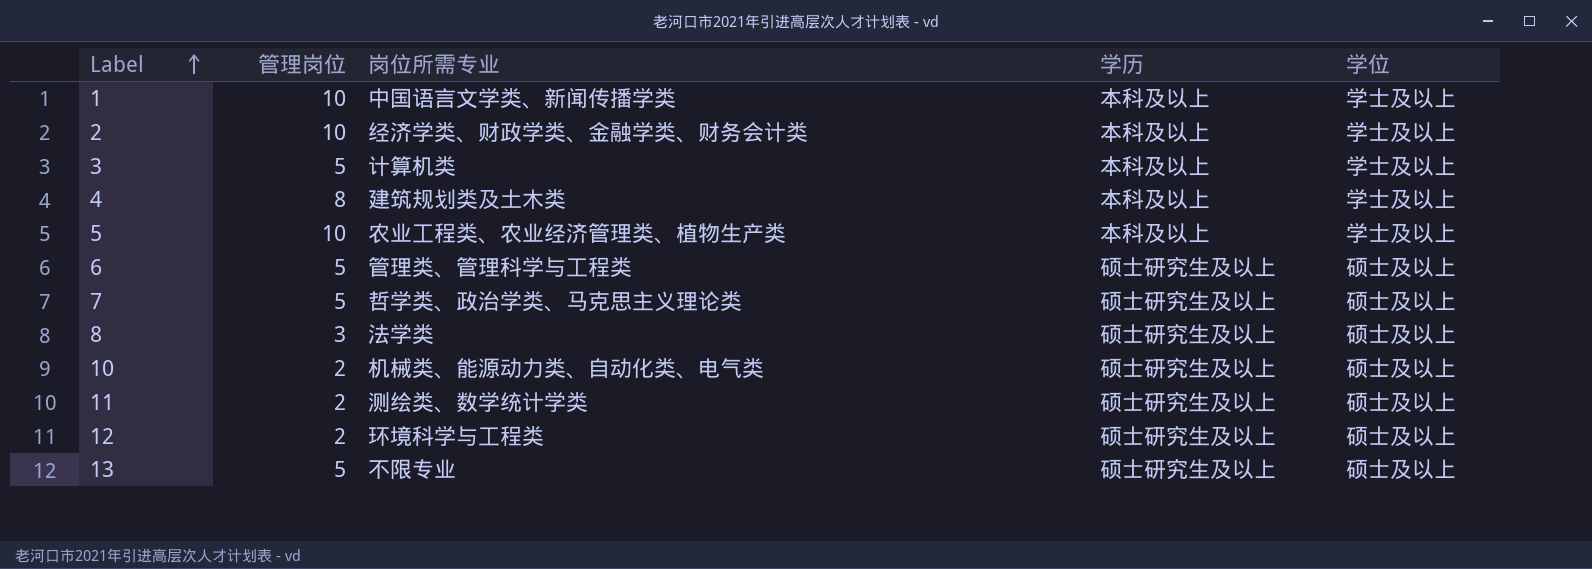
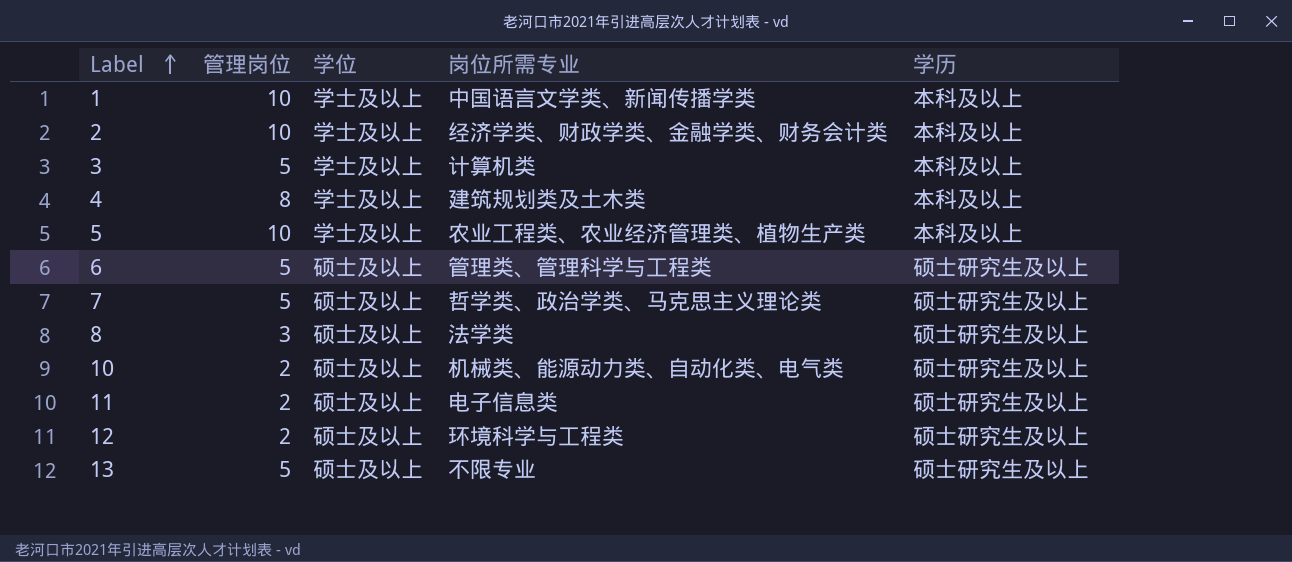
column 学位 | position: 5 -> 3
11 | 岗位所需专业: 测绘类、数学统计学类 -> 电子信息类

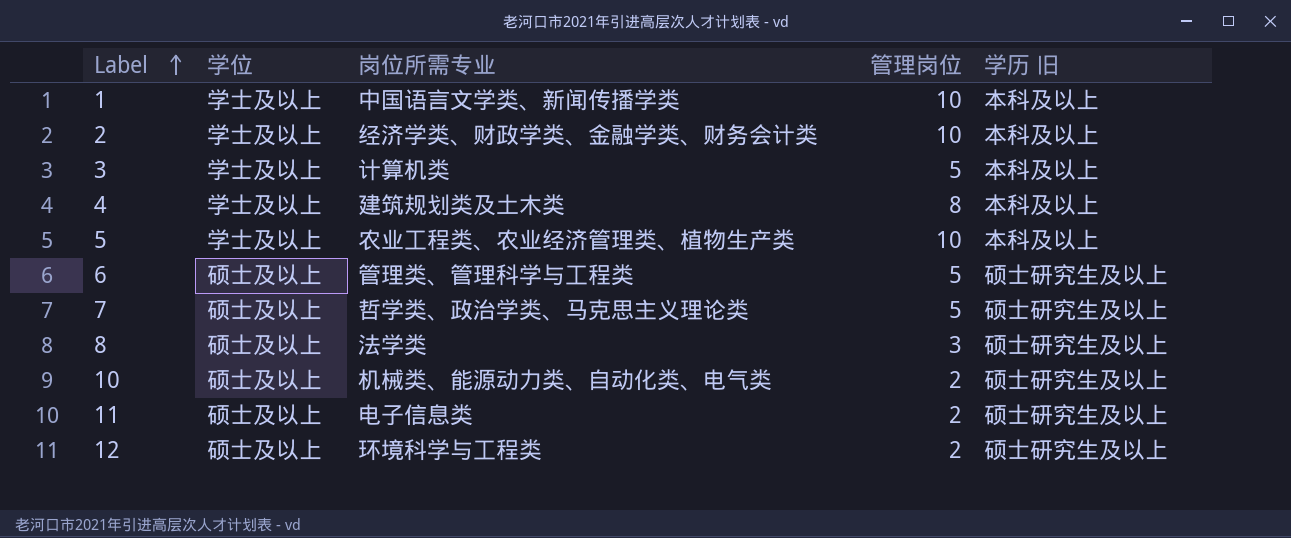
column 管理岗位 | position: 2 -> 4
column name: 学历 -> 学历 旧
row 13: 5 | 硕士及以上 | 不限专业 | 硕士研究生及以上 -> none

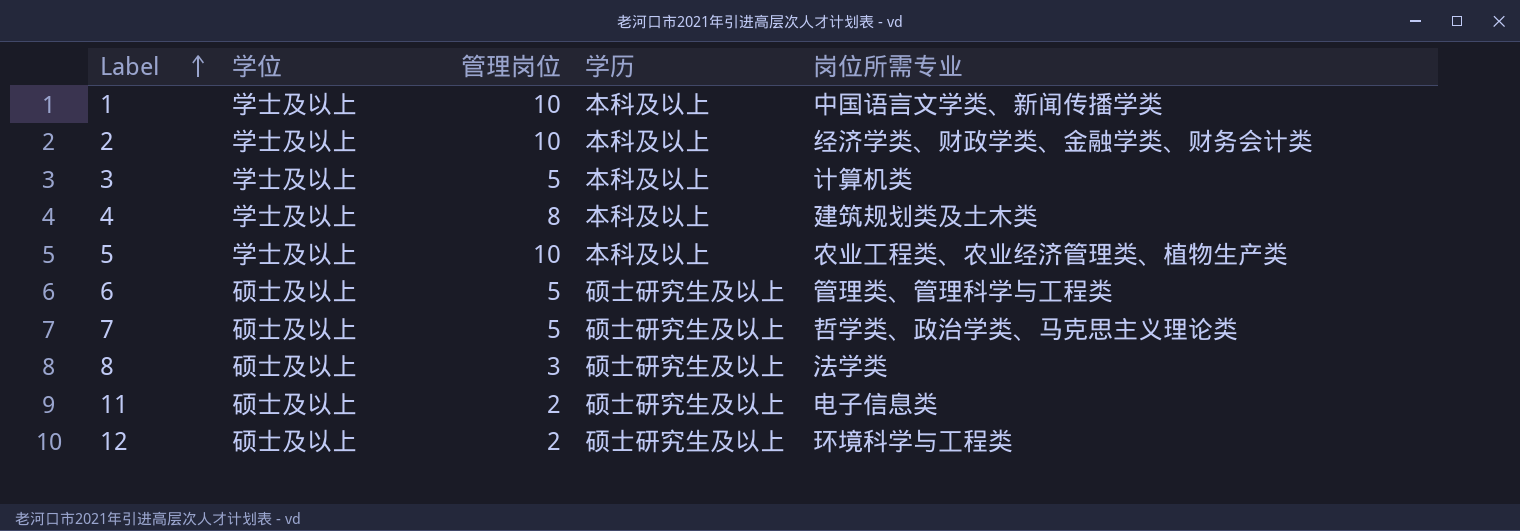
column name: 学历 旧 -> 学历
column 岗位所需专业 | position: 3 -> 5
row 10: 硕士及以上 | 机械类、能源动力类、自动化类、电气类 | 2 | 硕士研究生及以上 -> none

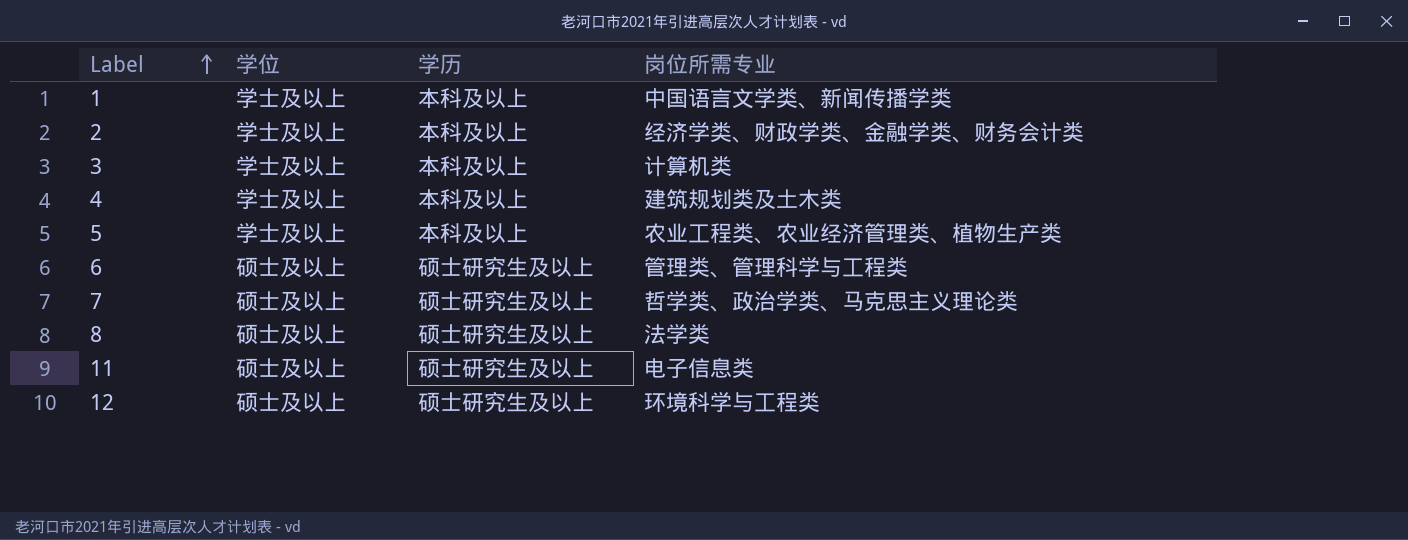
column 管理岗位 | position: 3 -> none

